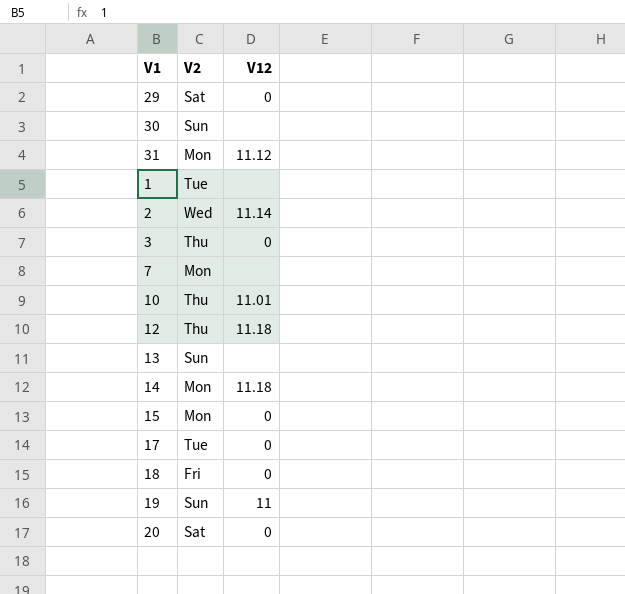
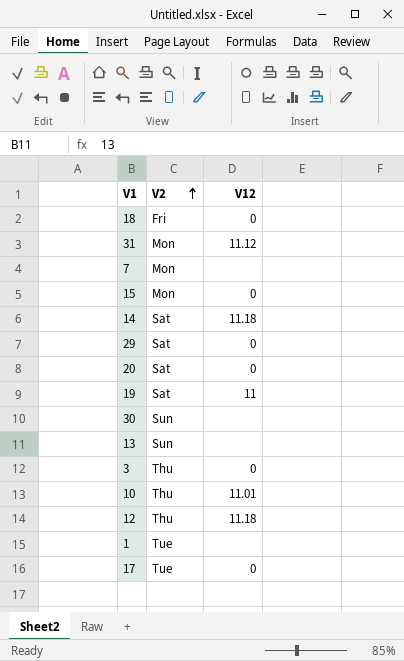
row order: none -> V2 ascending
row 2: Wed | 11.14 -> none
14 | V2: Mon -> Sat
19 | V2: Sun -> Sat

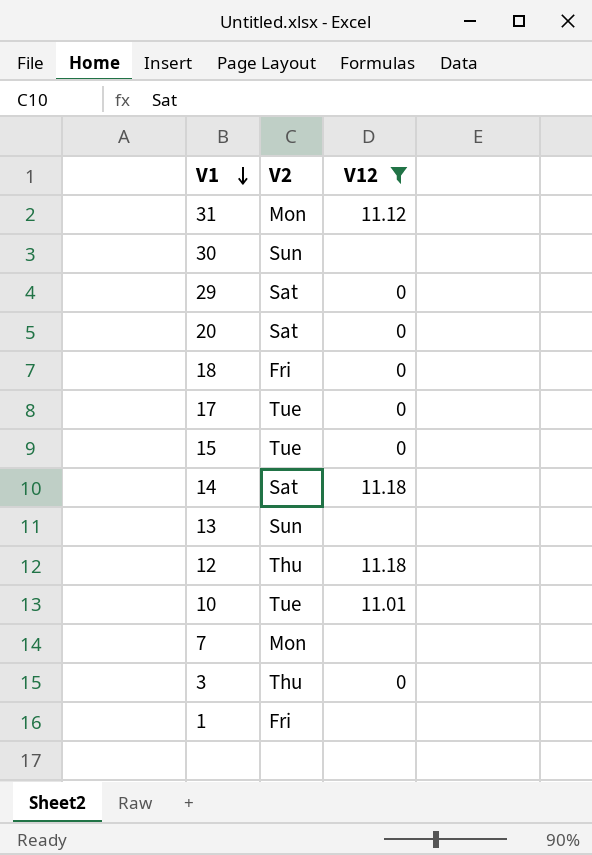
filter: none -> V12 != 11
row order: V2 ascending -> V1 descending
15 | V2: Mon -> Tue
10 | V2: Thu -> Tue
1 | V2: Tue -> Fri

